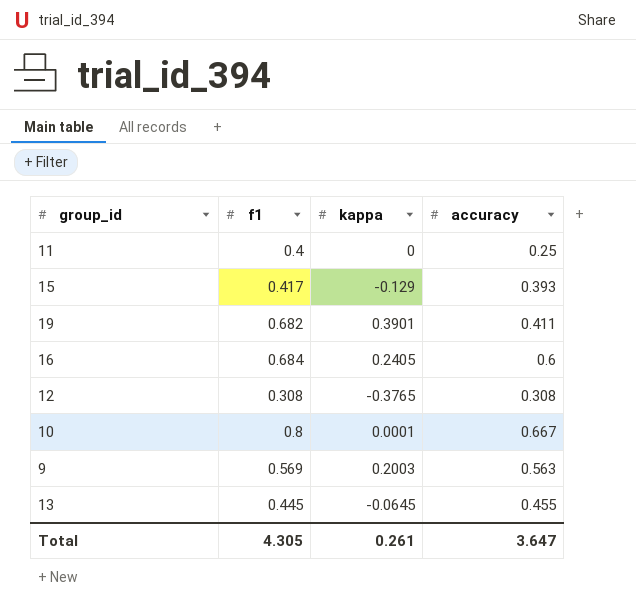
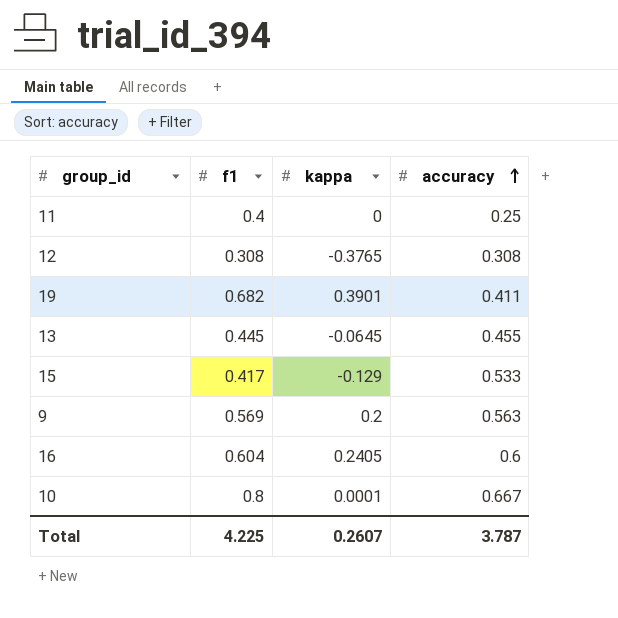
row order: none -> accuracy ascending
15 | accuracy: 0.393 -> 0.533
9 | kappa: 0.2003 -> 0.2
16 | f1: 0.684 -> 0.604
Total | f1: 4.305 -> 4.225
Total | kappa: 0.261 -> 0.2607
Total | accuracy: 3.647 -> 3.787

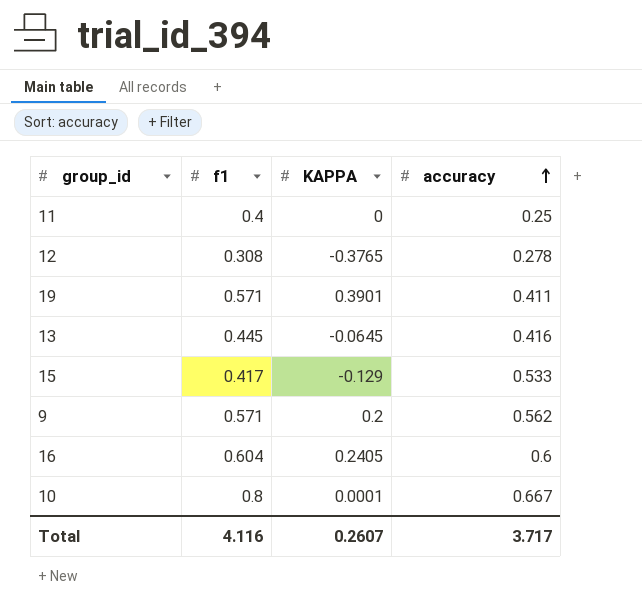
column name: kappa -> KAPPA
12 | accuracy: 0.308 -> 0.278
19 | f1: 0.682 -> 0.571
13 | accuracy: 0.455 -> 0.416
9 | f1: 0.569 -> 0.571
9 | accuracy: 0.563 -> 0.562
Total | f1: 4.225 -> 4.116
Total | accuracy: 3.787 -> 3.717

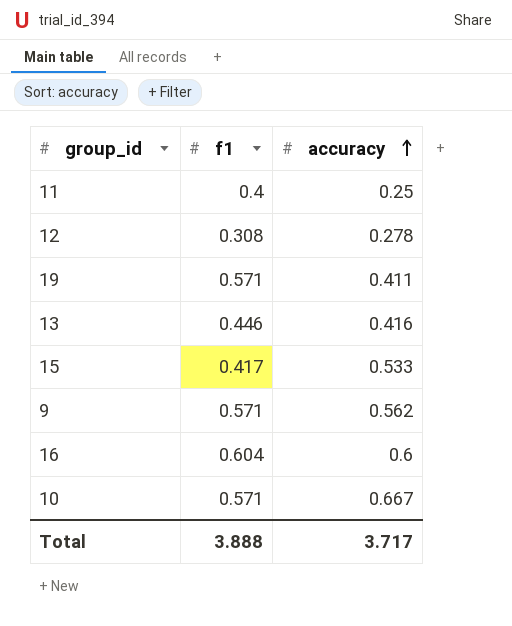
column KAPPA | position: 3 -> none
13 | f1: 0.445 -> 0.446
10 | f1: 0.8 -> 0.571
Total | f1: 4.116 -> 3.888

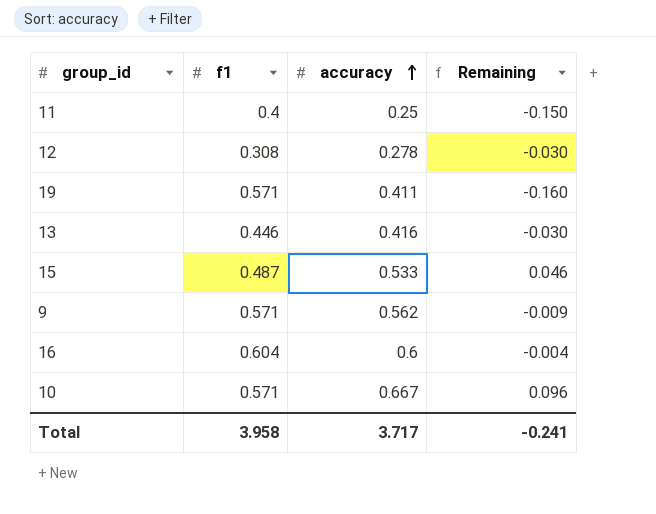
column Remaining | formula: none -> [accuracy] - [f1]
15 | f1: 0.417 -> 0.487
Total | f1: 3.888 -> 3.958

